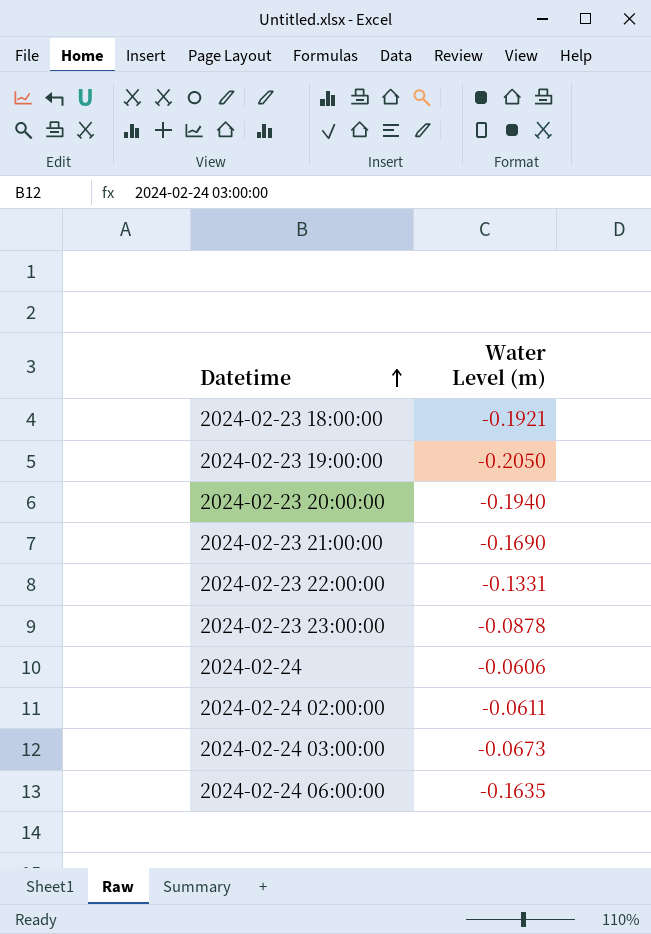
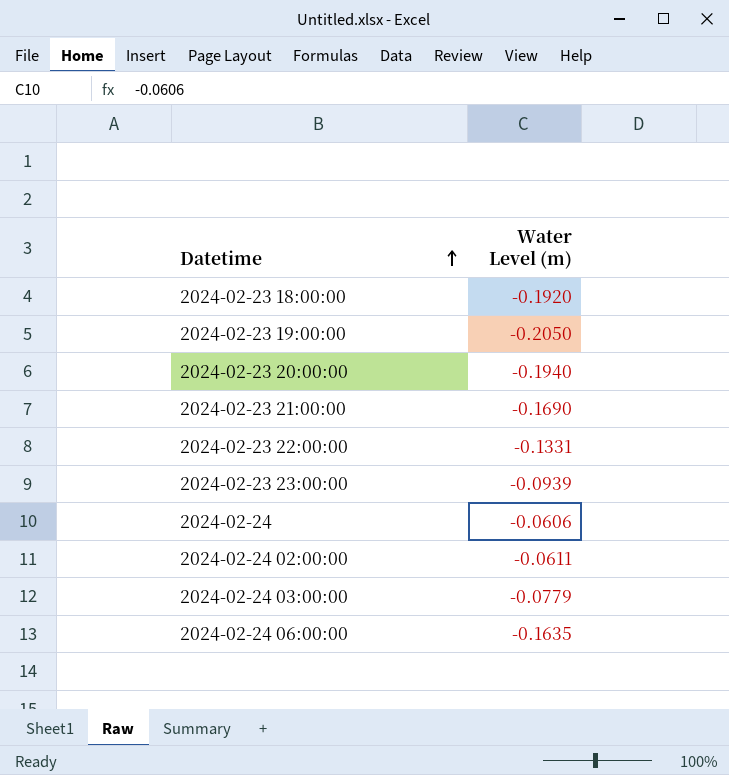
2024-02-23 18:00:00 | Water Level (m): -0.1921 -> -0.1920
2024-02-23 23:00:00 | Water Level (m): -0.0878 -> -0.0939
2024-02-24 03:00:00 | Water Level (m): -0.0673 -> -0.0779

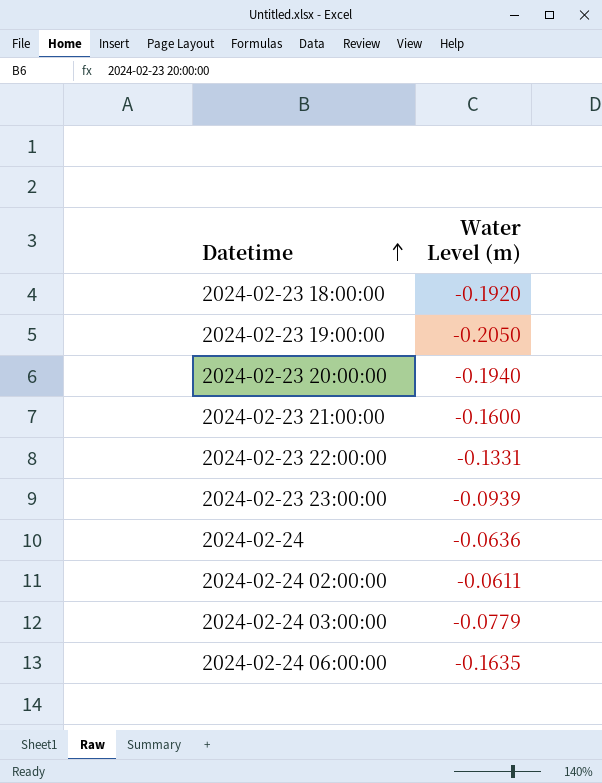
2024-02-23 21:00:00 | Water Level (m): -0.1690 -> -0.1600
2024-02-24 | Water Level (m): -0.0606 -> -0.0636

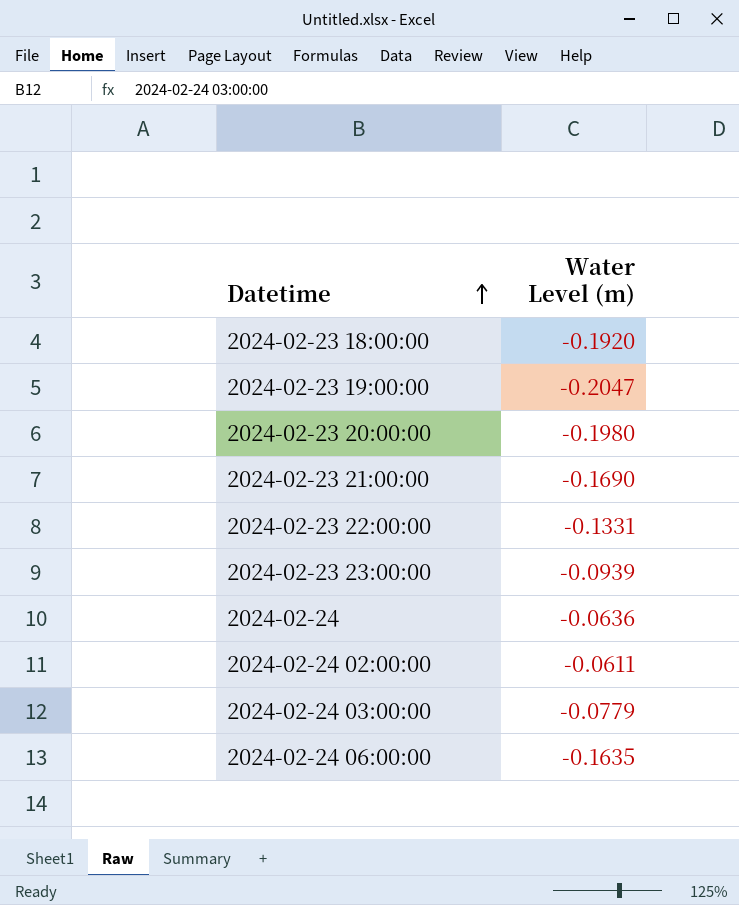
2024-02-23 19:00:00 | Water Level (m): -0.2050 -> -0.2047
2024-02-23 20:00:00 | Water Level (m): -0.1940 -> -0.1980
2024-02-23 21:00:00 | Water Level (m): -0.1600 -> -0.1690

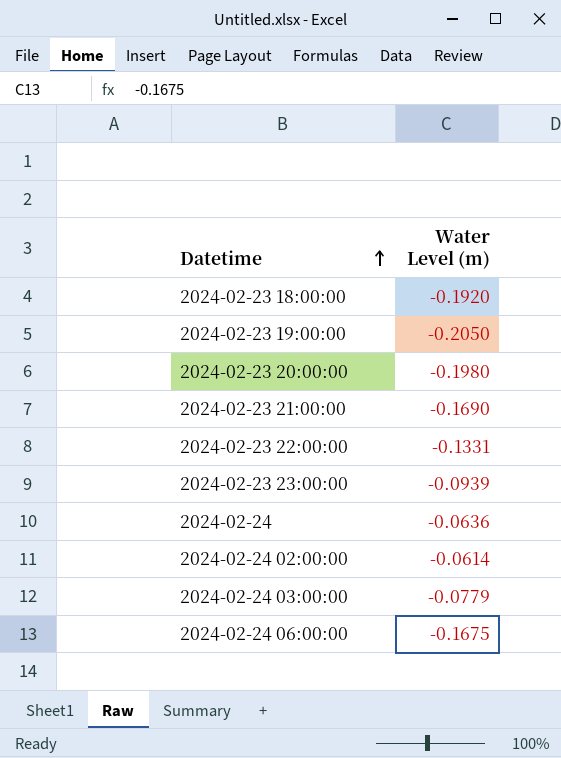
2024-02-23 19:00:00 | Water Level (m): -0.2047 -> -0.2050
2024-02-24 02:00:00 | Water Level (m): -0.0611 -> -0.0614
2024-02-24 06:00:00 | Water Level (m): -0.1635 -> -0.1675

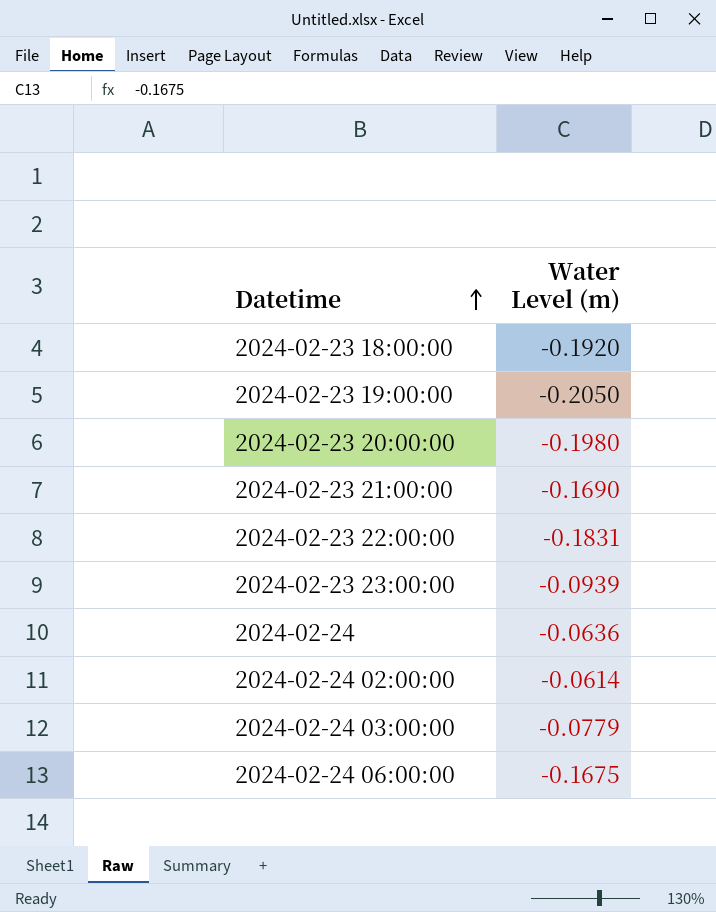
2024-02-23 22:00:00 | Water Level (m): -0.1331 -> -0.1831

